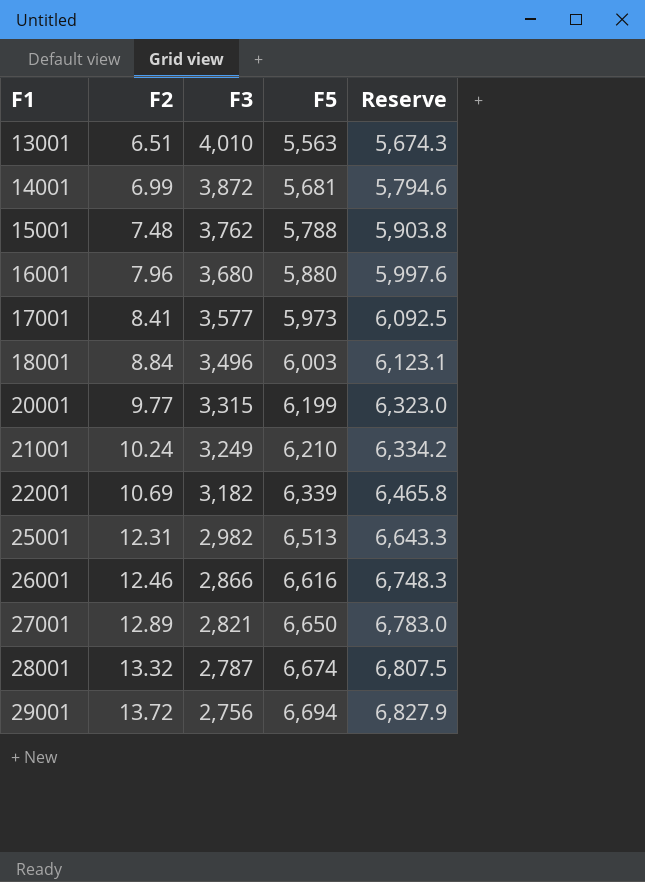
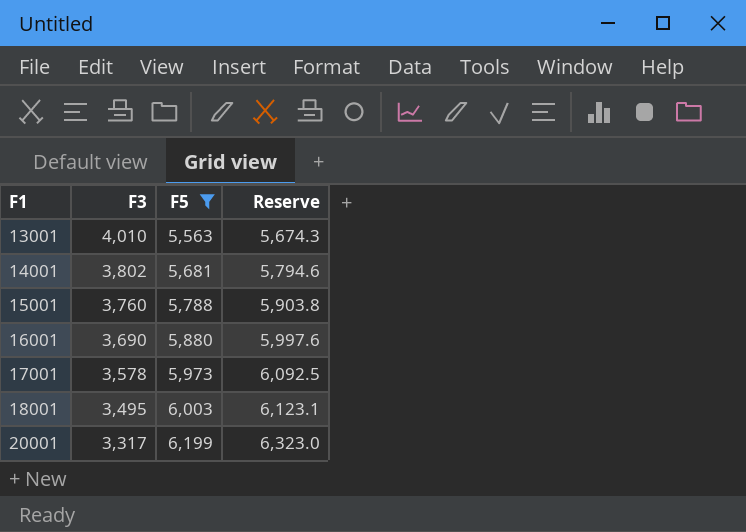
filter: none -> F5 <= 6,199
column F2 | position: 2 -> none
14001 | F3: 3,872 -> 3,802
15001 | F3: 3,762 -> 3,760
16001 | F3: 3,680 -> 3,690
17001 | F3: 3,577 -> 3,578
18001 | F3: 3,496 -> 3,495
20001 | F3: 3,315 -> 3,317

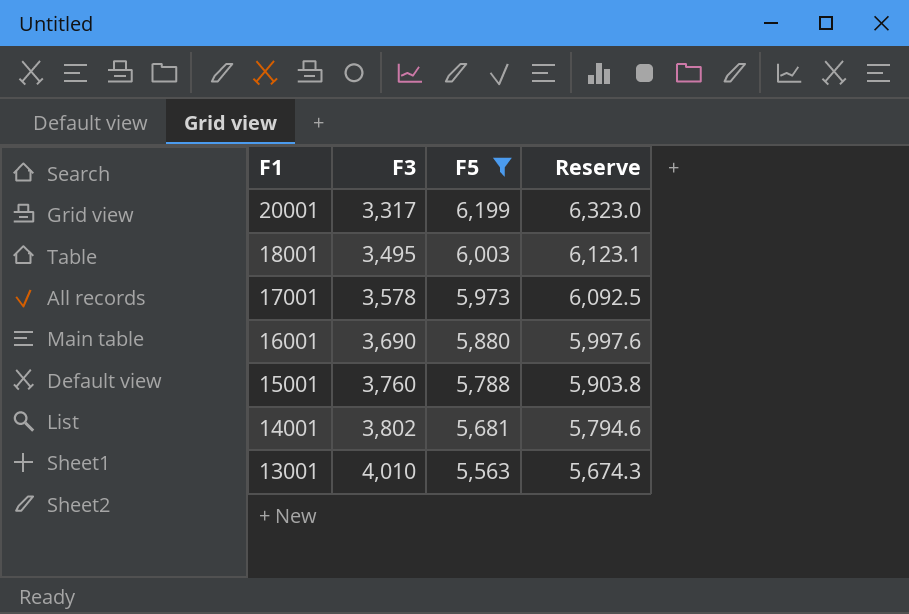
row order: F1 ascending -> F1 descending

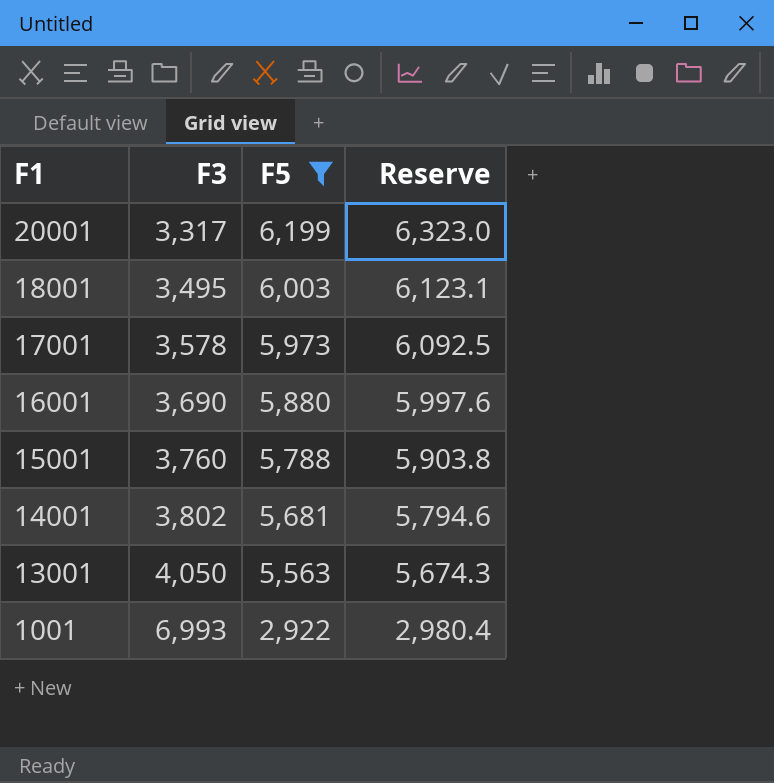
13001 | F3: 4,010 -> 4,050
row 1001: none -> 6,993 | 2,922 | 2,980.4

